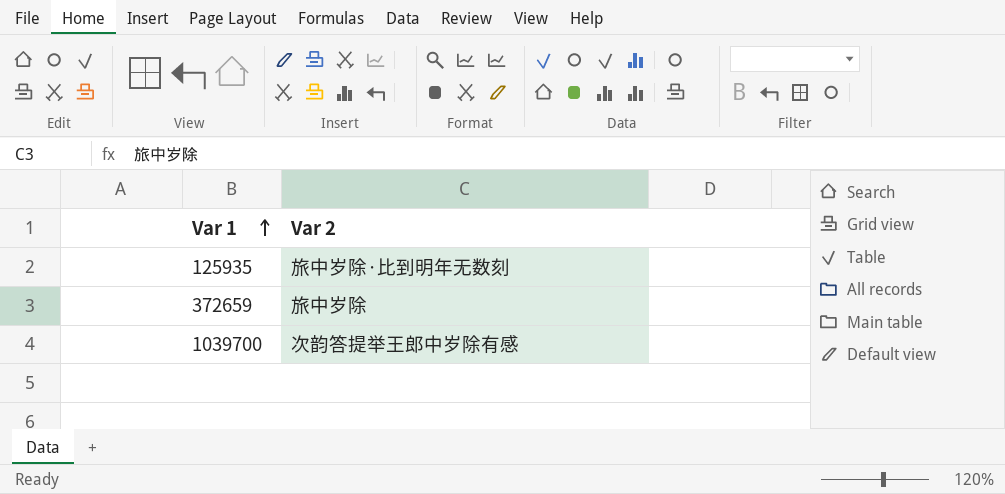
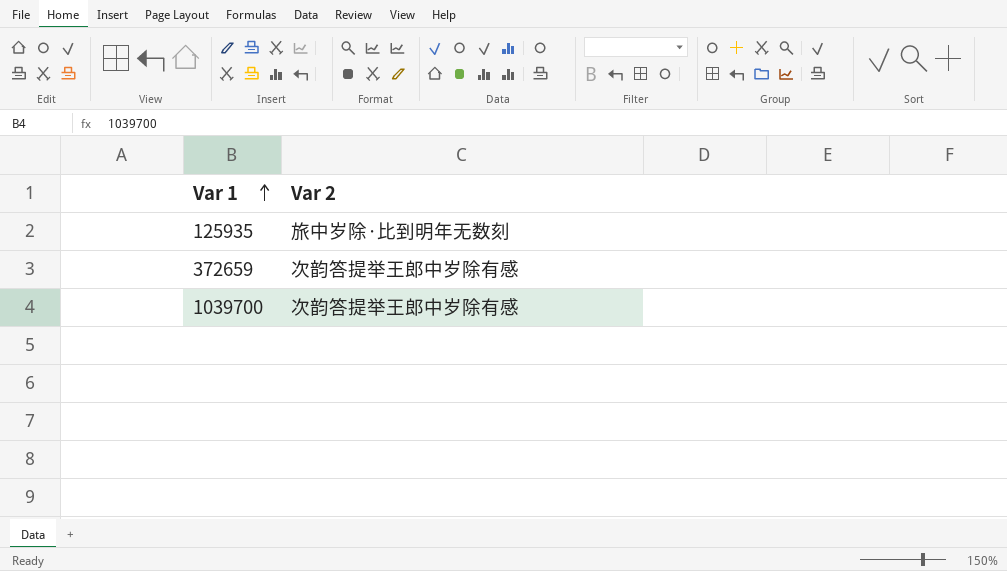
372659 | Var 2: 旅中岁除 -> 次韵答提举王郎中岁除有感

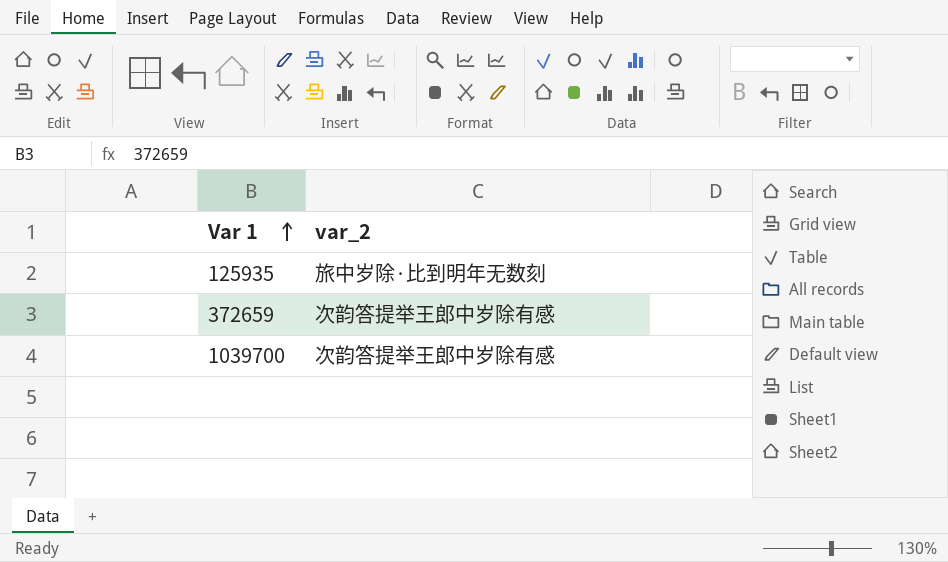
column name: Var 2 -> var_2

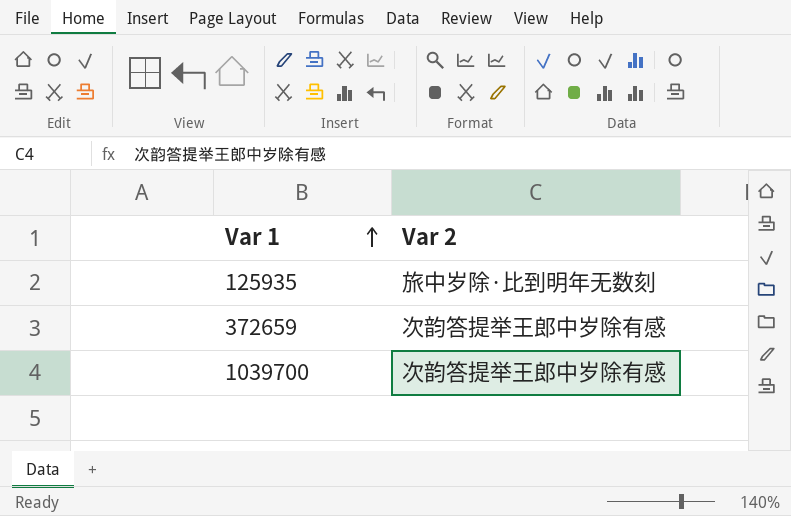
column name: var_2 -> Var 2

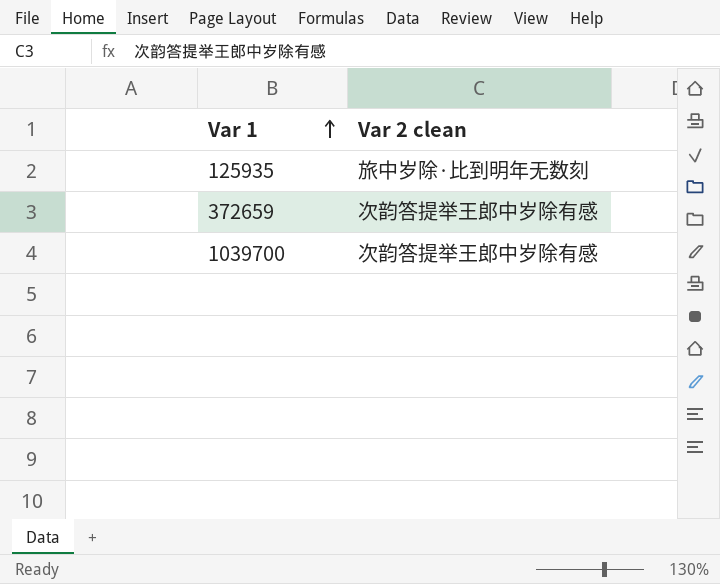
column name: Var 2 -> Var 2 clean

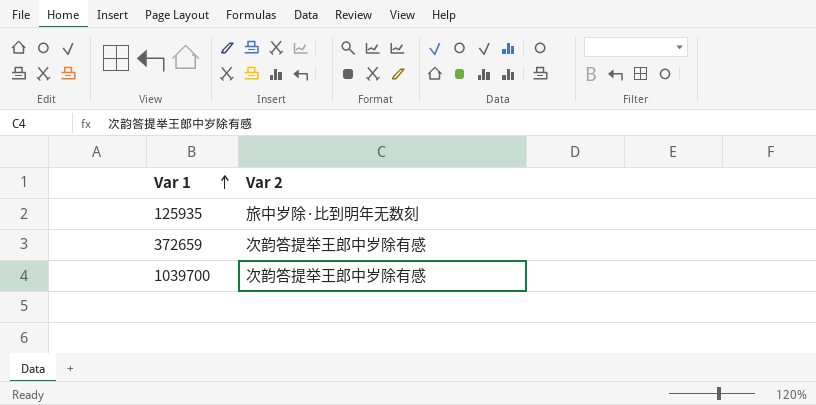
column name: Var 2 clean -> Var 2

